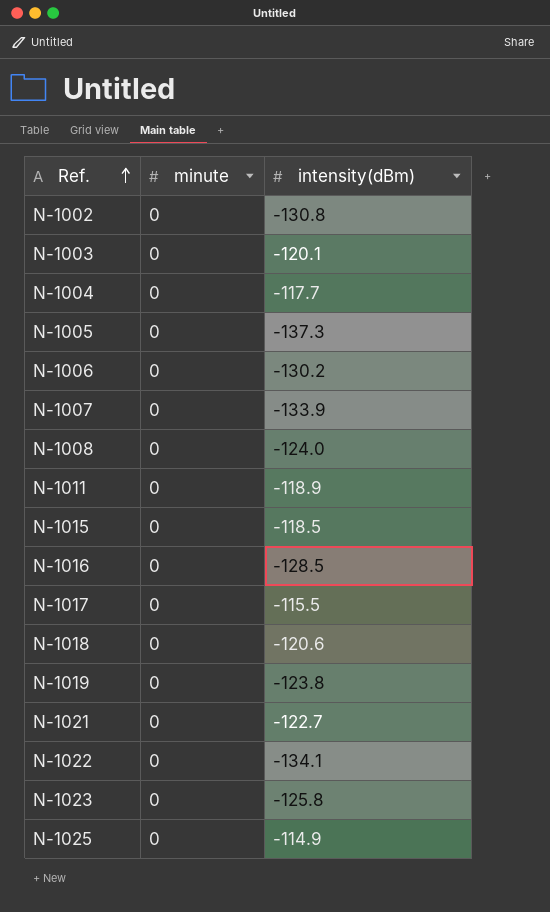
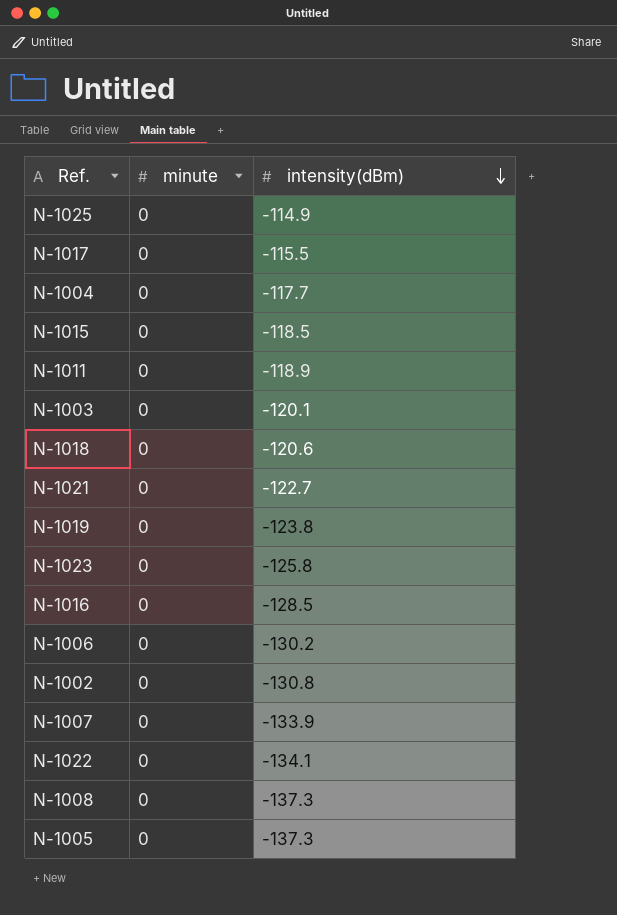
row order: Ref. ascending -> intensity(dBm) descending
N-1008 | intensity(dBm): -124.0 -> -137.3

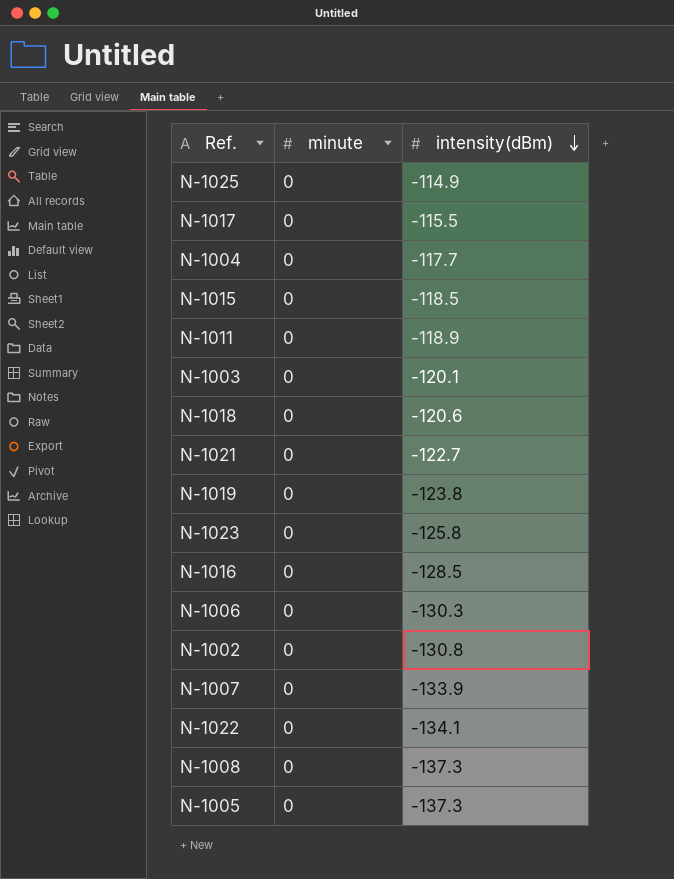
N-1006 | intensity(dBm): -130.2 -> -130.3

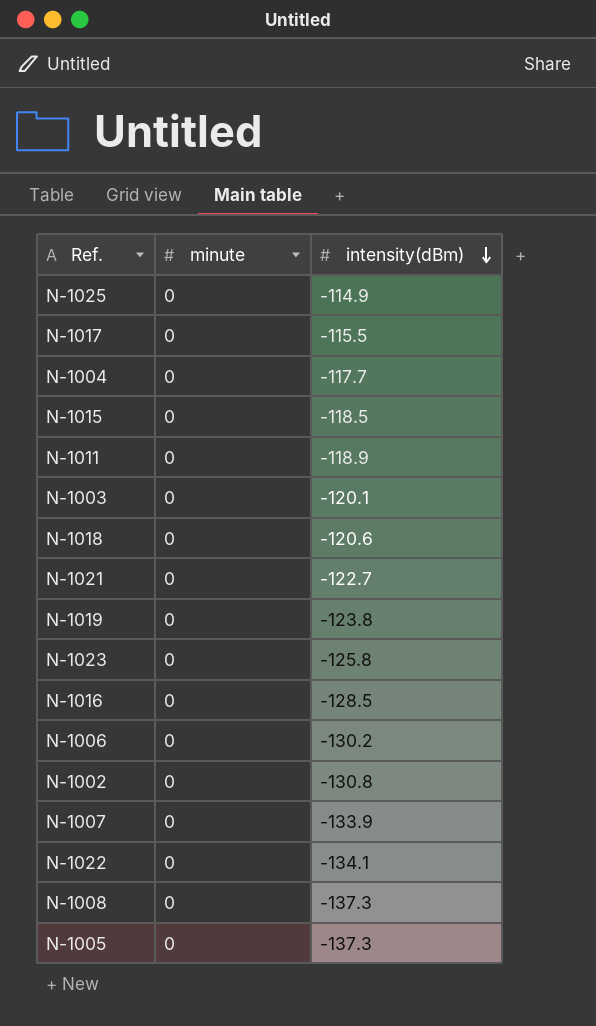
N-1006 | intensity(dBm): -130.3 -> -130.2

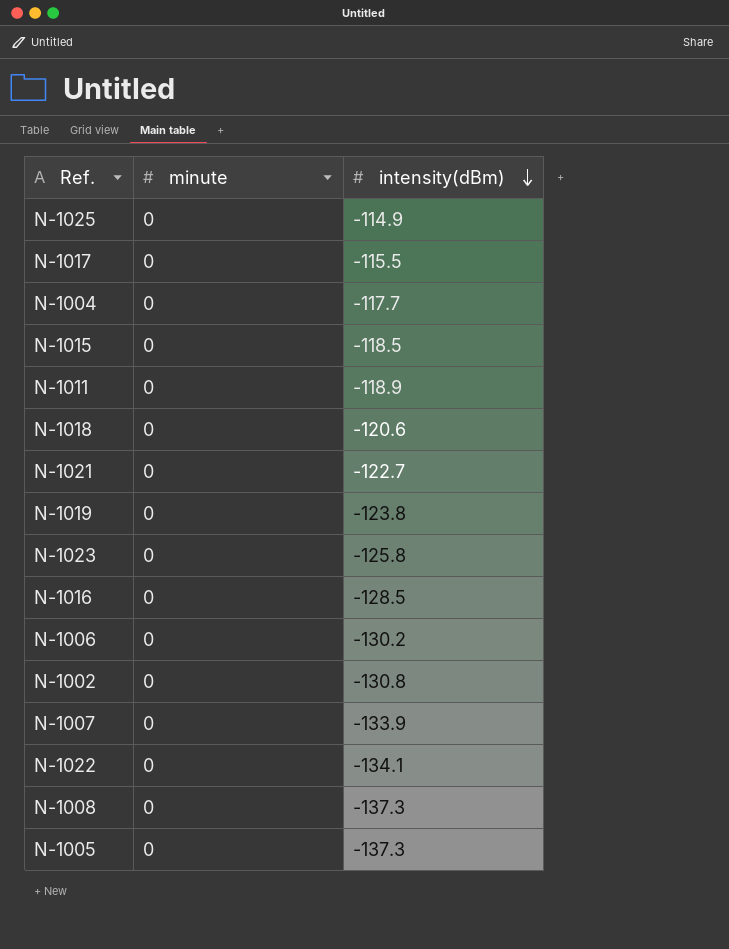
row N-1003: 0 | -120.1 -> none

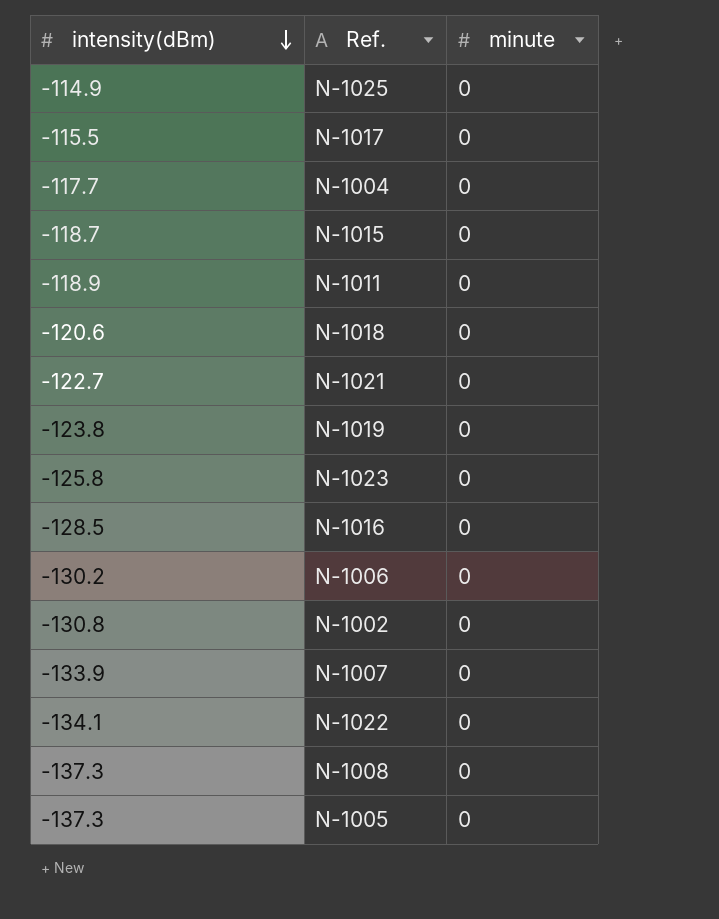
column intensity(dBm) | position: 3 -> 1
N-1015 | intensity(dBm): -118.5 -> -118.7

